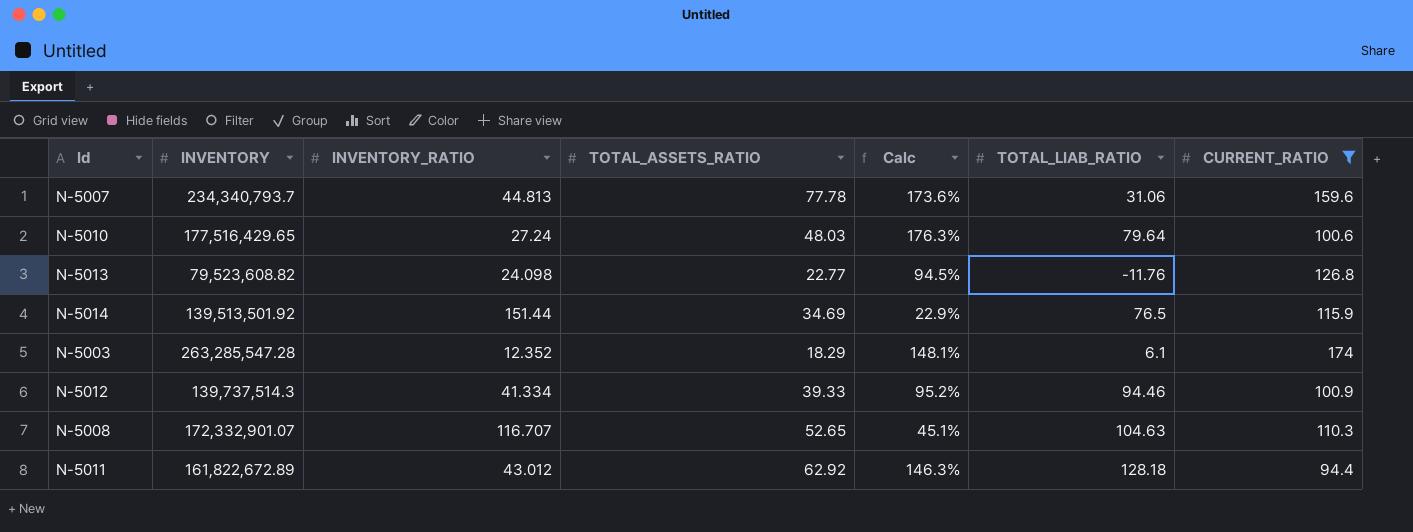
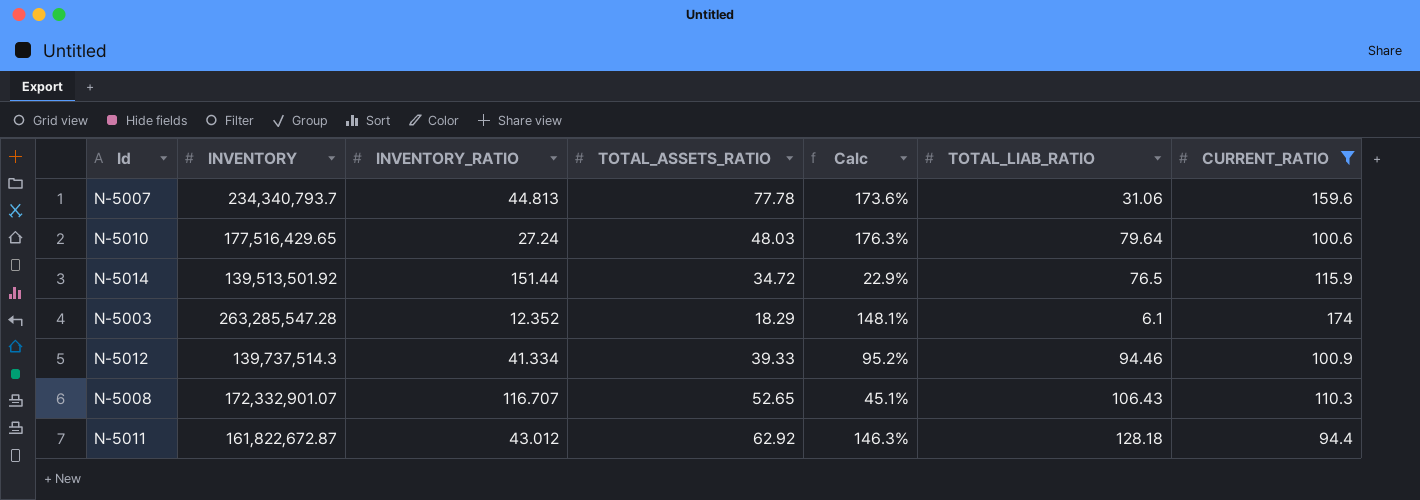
row N-5013: 79,523,608.82 | 24.098 | 22.77 | 94.5% | -11.76 | 126.8 -> none
N-5014 | TOTAL_ASSETS_RATIO: 34.69 -> 34.72
N-5008 | TOTAL_LIAB_RATIO: 104.63 -> 106.43
N-5011 | INVENTORY: 161,822,672.89 -> 161,822,672.87

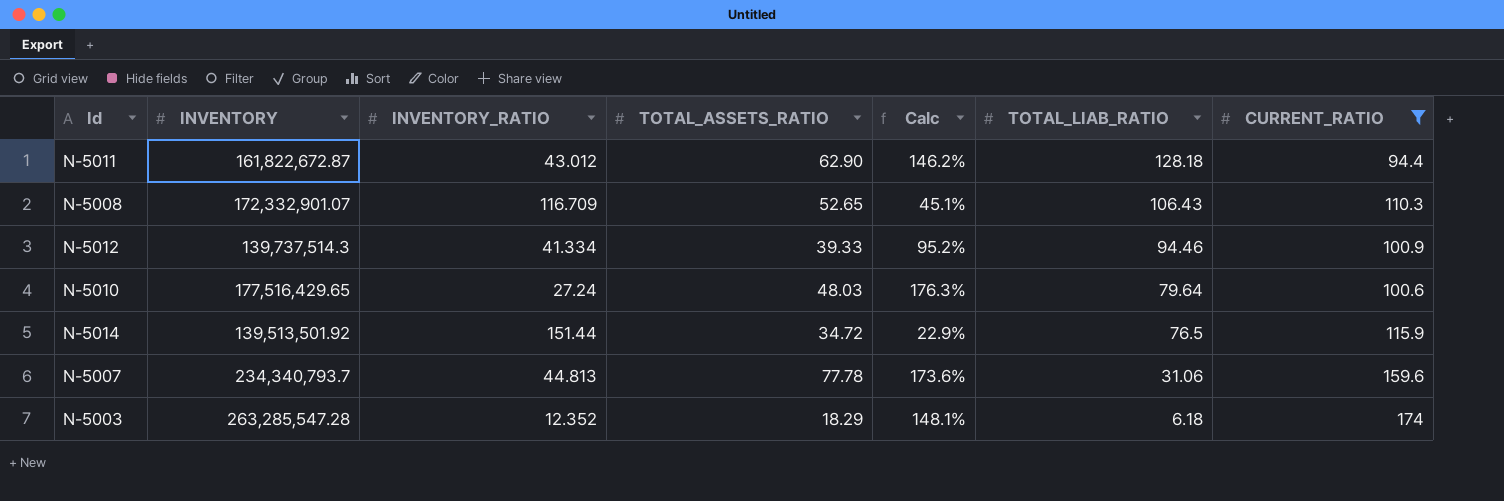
row order: none -> TOTAL_LIAB_RATIO descending
N-5011 | TOTAL_ASSETS_RATIO: 62.92 -> 62.90
N-5011 | Calc: 146.3% -> 146.2%
N-5008 | INVENTORY_RATIO: 116.707 -> 116.709
N-5003 | TOTAL_LIAB_RATIO: 6.1 -> 6.18

